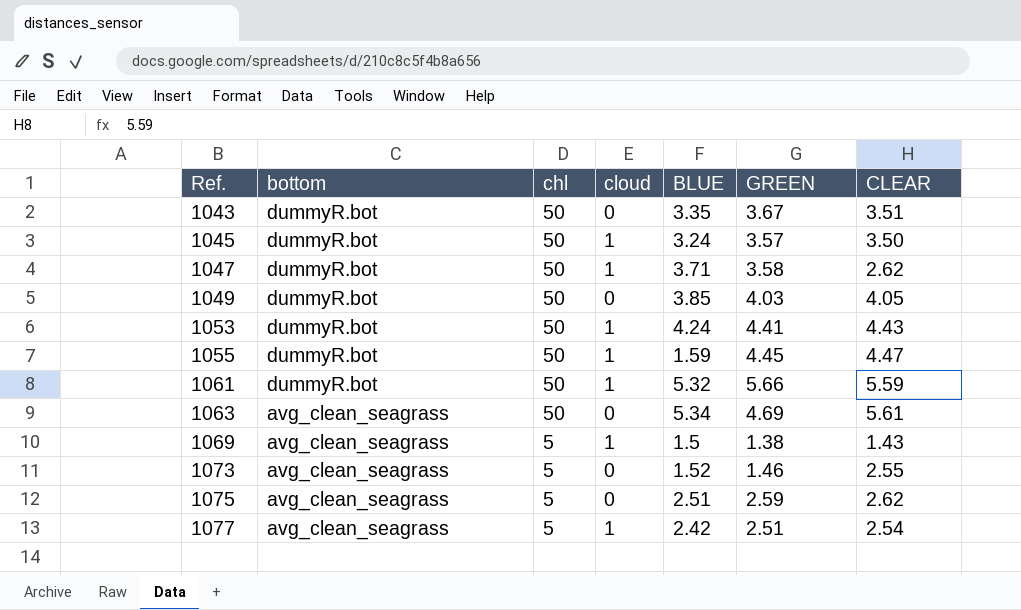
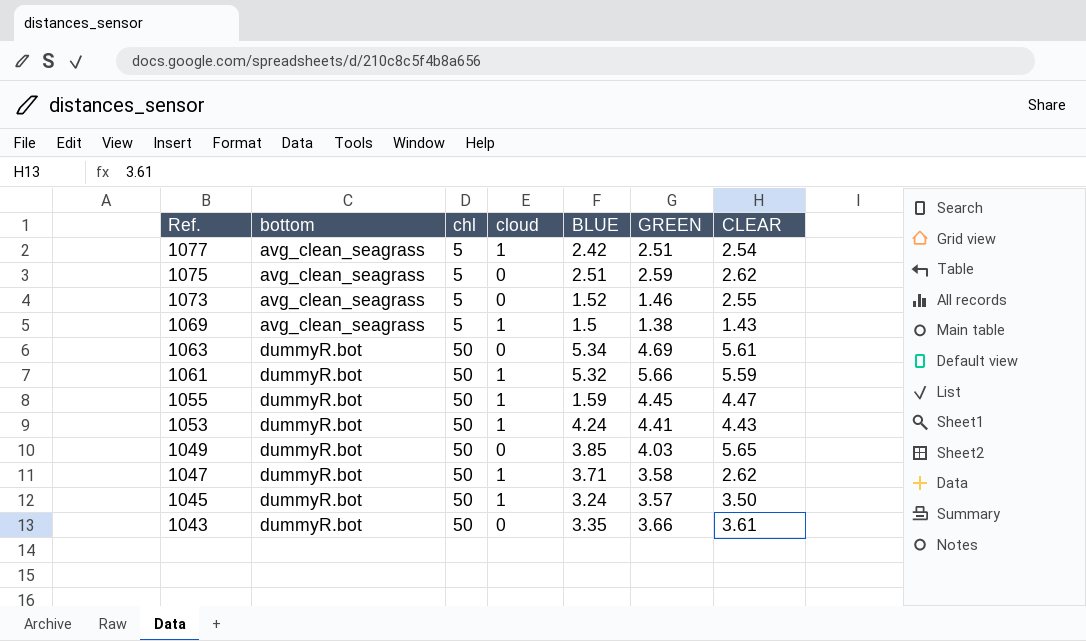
row order: Ref. ascending -> Ref. descending
1063 | bottom: avg_clean_seagrass -> dummyR.bot
1049 | CLEAR: 4.05 -> 5.65
1043 | GREEN: 3.67 -> 3.66
1043 | CLEAR: 3.51 -> 3.61

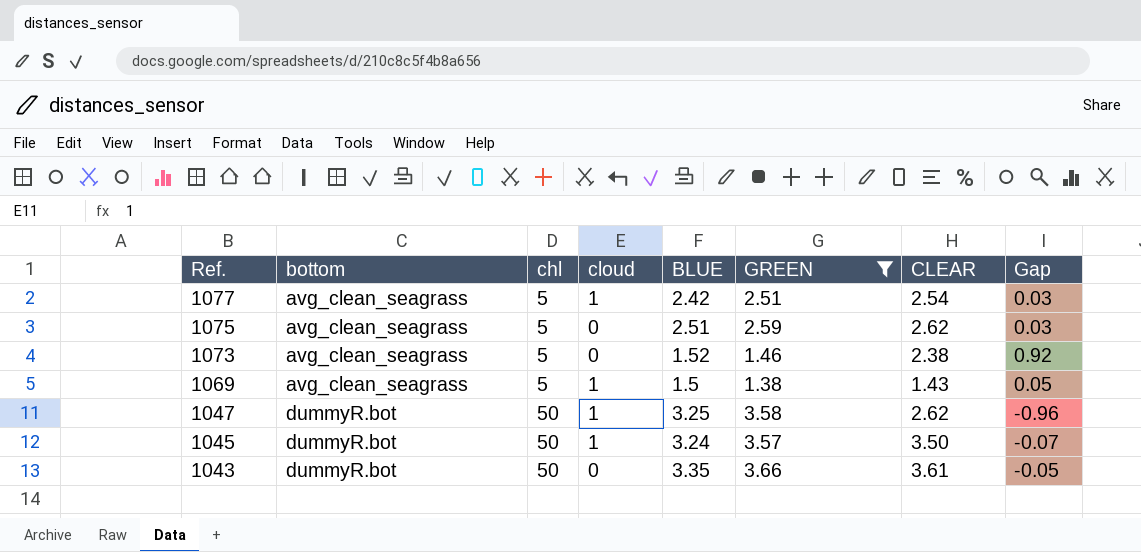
filter: none -> GREEN <= 3.66
column Gap | formula: none -> [CLEAR] - [GREEN]
1073 | CLEAR: 2.55 -> 2.38
1047 | BLUE: 3.71 -> 3.25

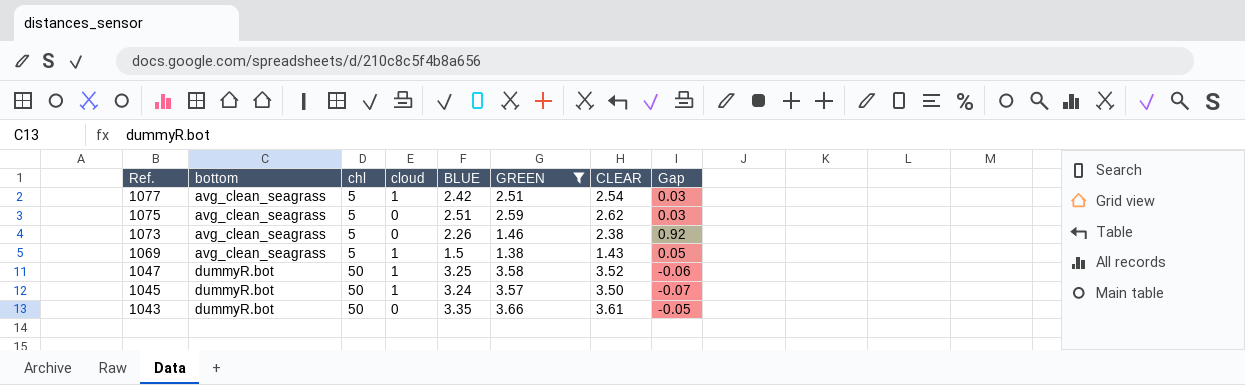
1073 | BLUE: 1.52 -> 2.26
1047 | CLEAR: 2.62 -> 3.52
1047 | Gap: -0.96 -> -0.06

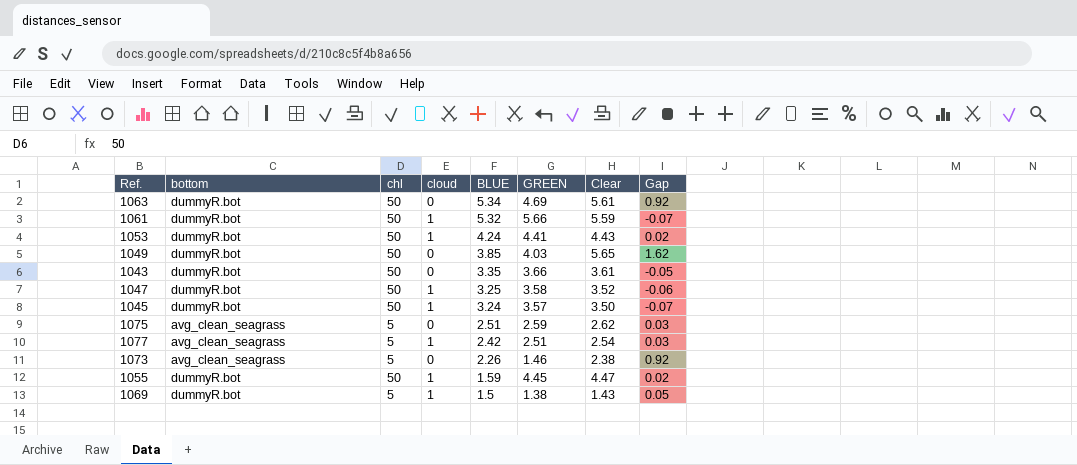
filter: GREEN <= 3.66 -> none
row order: Ref. descending -> BLUE descending
column name: CLEAR -> Clear
1069 | bottom: avg_clean_seagrass -> dummyR.bot

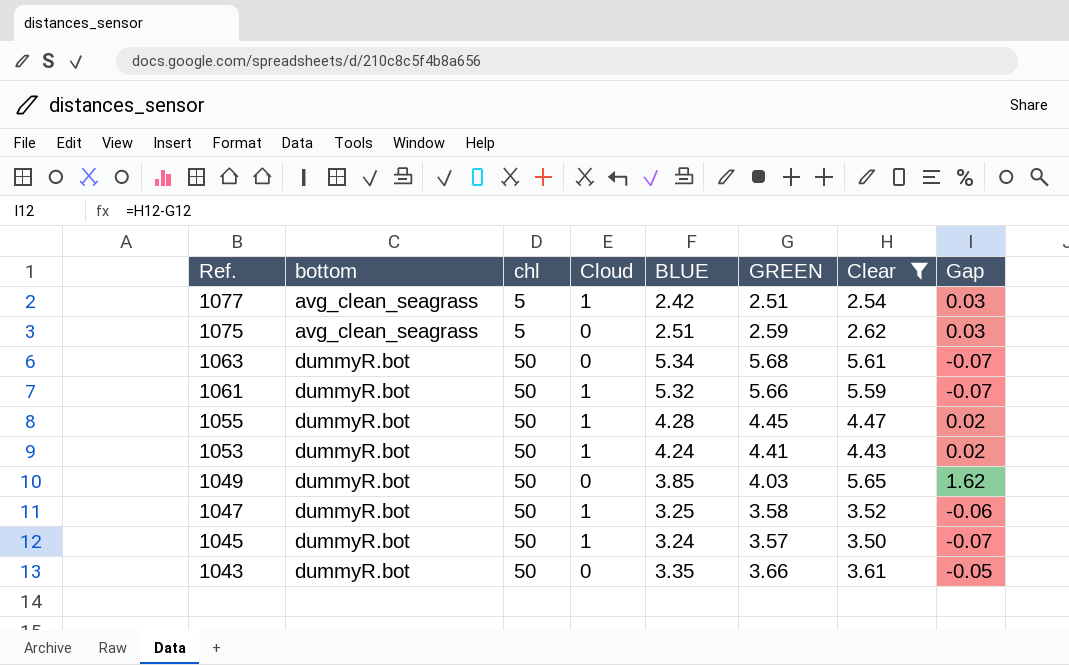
filter: none -> Clear >= 2.54
row order: BLUE descending -> Ref. descending
column name: cloud -> Cloud
1063 | GREEN: 4.69 -> 5.68
1063 | Gap: 0.92 -> -0.07
1055 | BLUE: 1.59 -> 4.28

